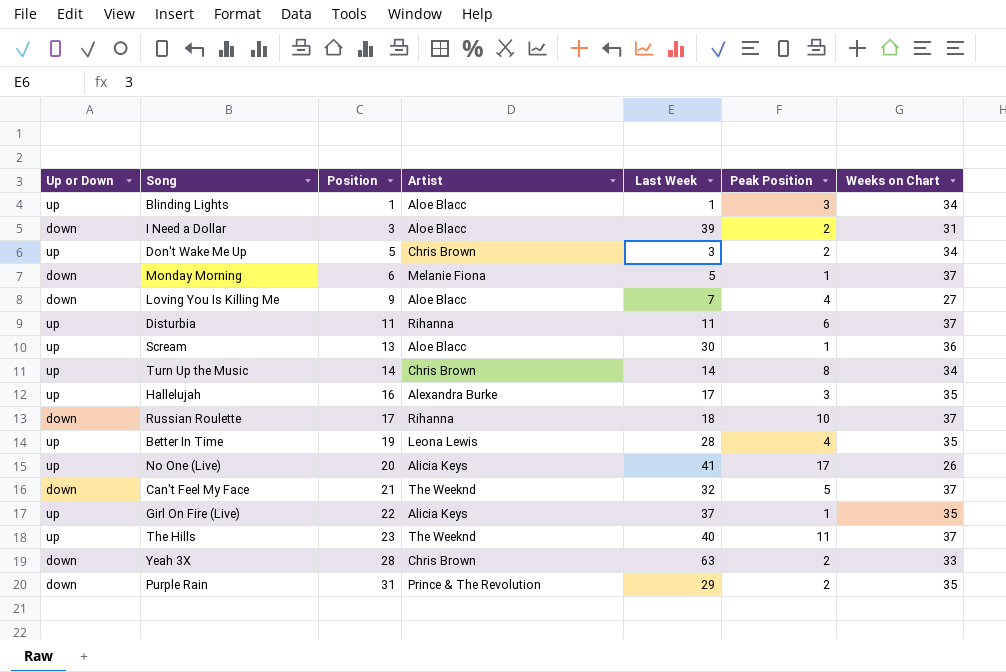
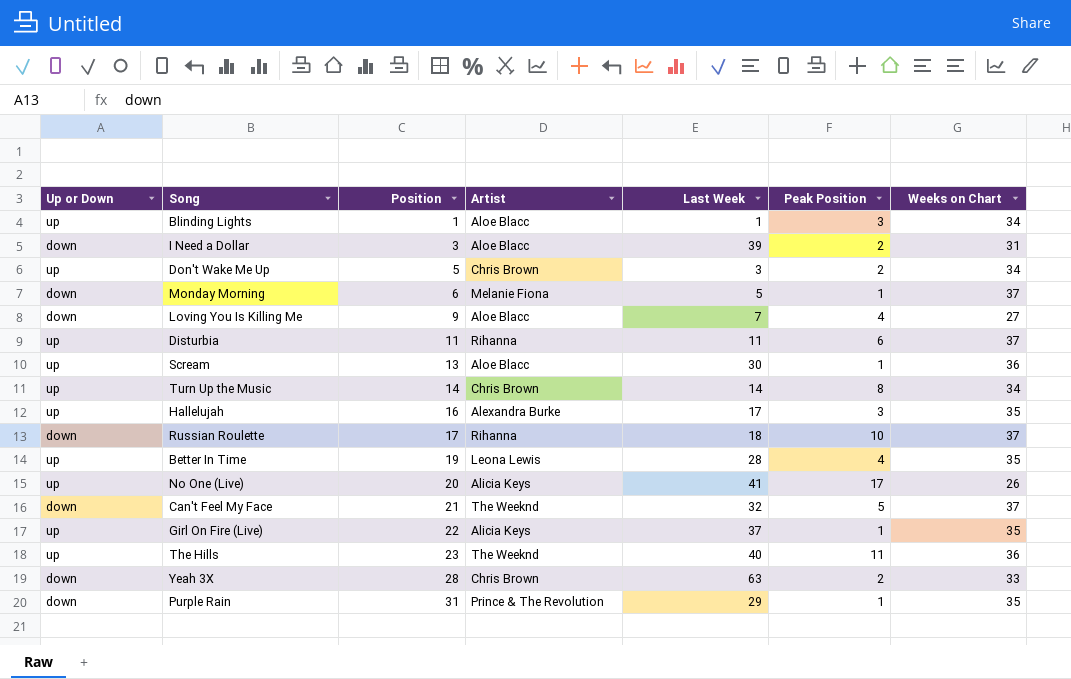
The Hills | Weeks on Chart: 37 -> 36
Purple Rain | Peak Position: 2 -> 1

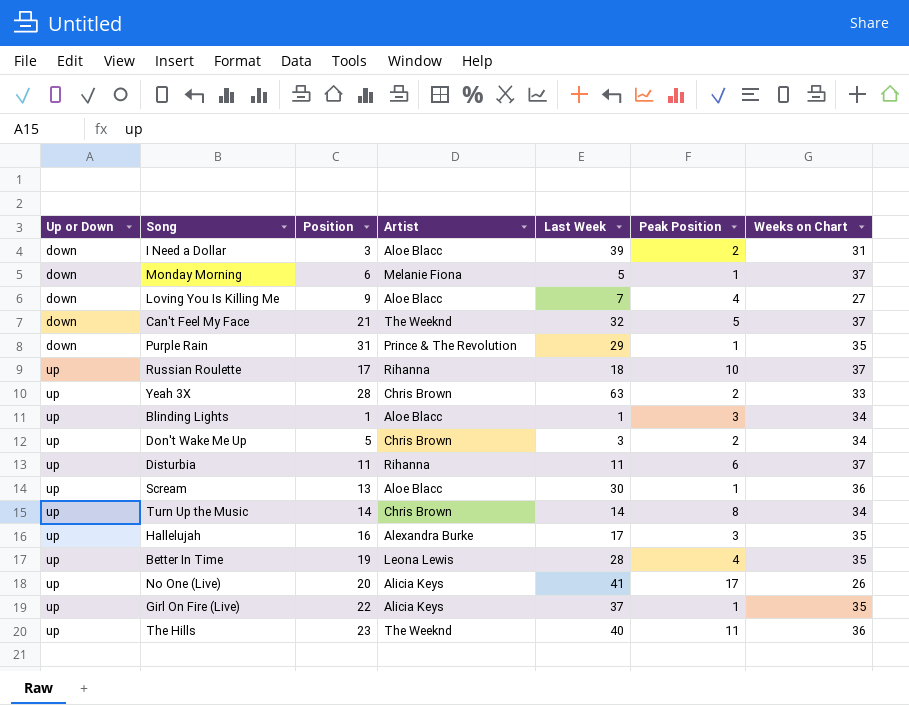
row order: Position ascending -> Up or Down ascending
Russian Roulette | Up or Down: down -> up
Yeah 3X | Up or Down: down -> up

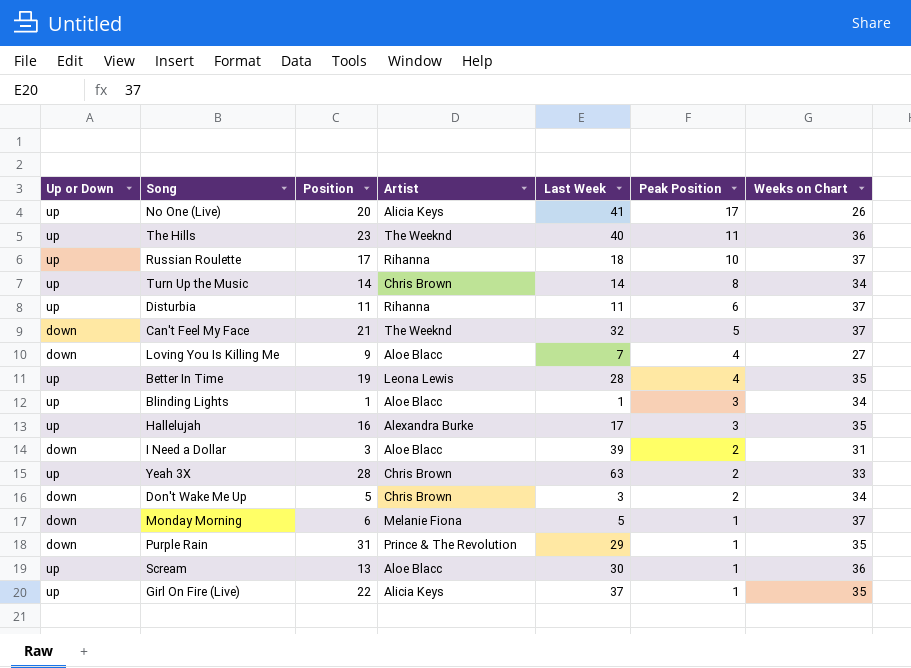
row order: Up or Down ascending -> Peak Position descending
Don't Wake Me Up | Up or Down: up -> down

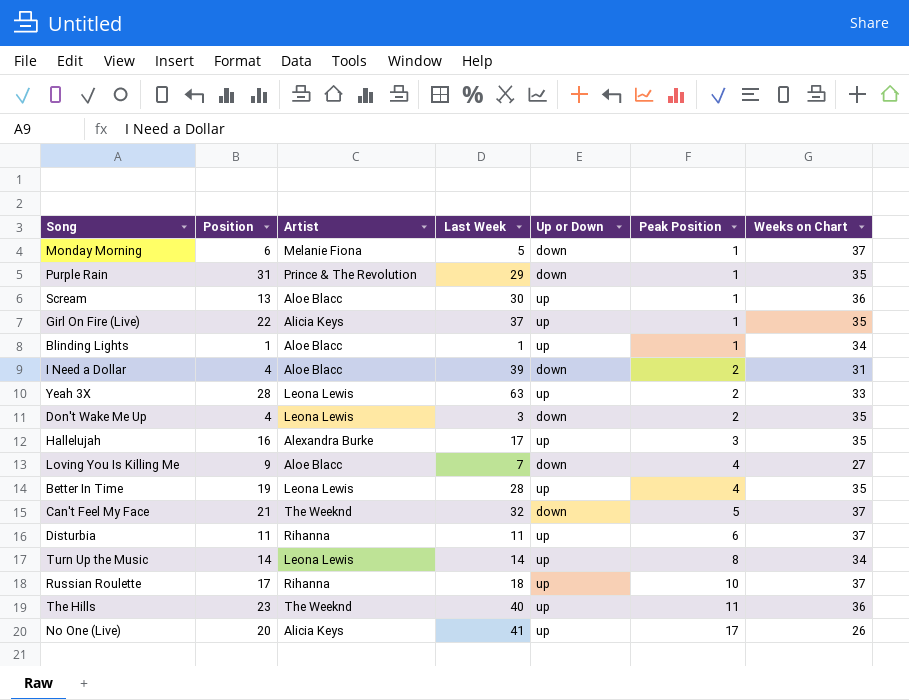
row order: Peak Position descending -> Peak Position ascending
column Up or Down | position: 1 -> 5
Blinding Lights | Peak Position: 3 -> 1
I Need a Dollar | Position: 3 -> 4
Yeah 3X | Artist: Chris Brown -> Leona Lewis
Don't Wake Me Up | Position: 5 -> 4
Don't Wake Me Up | Artist: Chris Brown -> Leona Lewis
Don't Wake Me Up | Weeks on Chart: 34 -> 35
Turn Up the Music | Artist: Chris Brown -> Leona Lewis

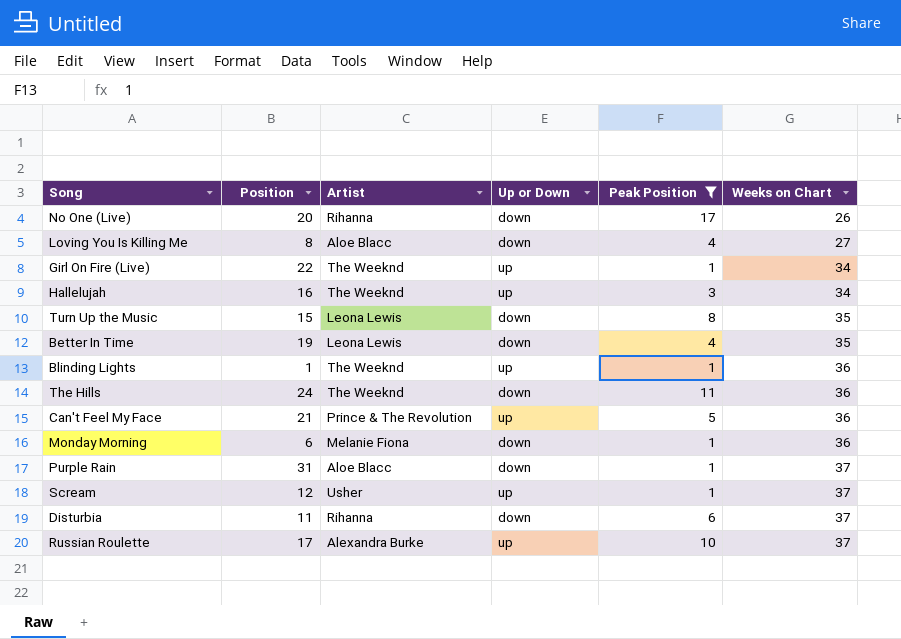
filter: none -> Peak Position != 2
row order: Peak Position ascending -> Weeks on Chart ascending
column Last Week | position: 4 -> none
No One (Live) | Artist: Alicia Keys -> Rihanna
No One (Live) | Up or Down: up -> down
Loving You Is Killing Me | Position: 9 -> 8
Girl On Fire (Live) | Artist: Alicia Keys -> The Weeknd
Girl On Fire (Live) | Weeks on Chart: 35 -> 34
Hallelujah | Artist: Alexandra Burke -> The Weeknd
Hallelujah | Weeks on Chart: 35 -> 34
Turn Up the Music | Position: 14 -> 15
Turn Up the Music | Up or Down: up -> down
Turn Up the Music | Weeks on Chart: 34 -> 35
Better In Time | Up or Down: up -> down
Blinding Lights | Artist: Aloe Blacc -> The Weeknd
Blinding Lights | Weeks on Chart: 34 -> 36
The Hills | Position: 23 -> 24
The Hills | Up or Down: up -> down
Can't Feel My Face | Artist: The Weeknd -> Prince & The Revolution
Can't Feel My Face | Up or Down: down -> up
Can't Feel My Face | Weeks on Chart: 37 -> 36
Monday Morning | Weeks on Chart: 37 -> 36
Purple Rain | Artist: Prince & The Revolution -> Aloe Blacc
Purple Rain | Weeks on Chart: 35 -> 37
Scream | Position: 13 -> 12
Scream | Artist: Aloe Blacc -> Usher
Scream | Weeks on Chart: 36 -> 37
Disturbia | Up or Down: up -> down
Russian Roulette | Artist: Rihanna -> Alexandra Burke

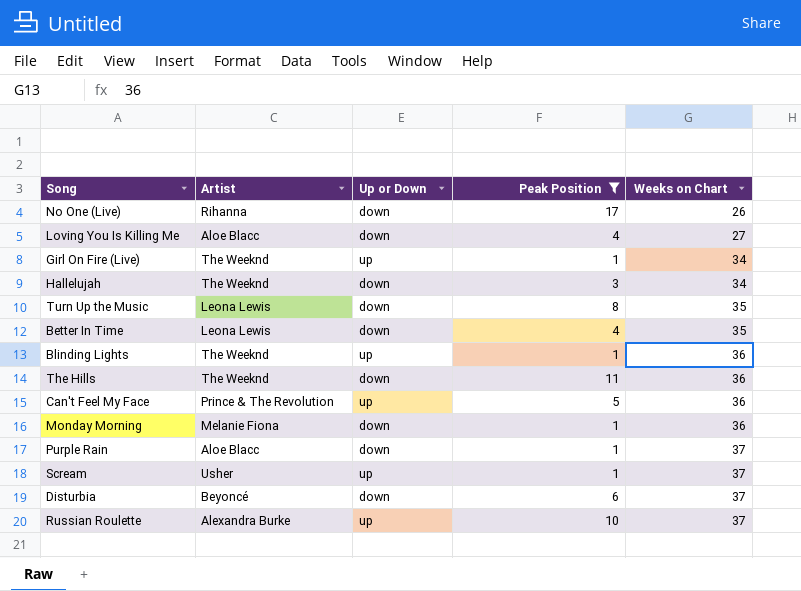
column Position | position: 2 -> none
Hallelujah | Up or Down: up -> down
Disturbia | Artist: Rihanna -> Beyoncé

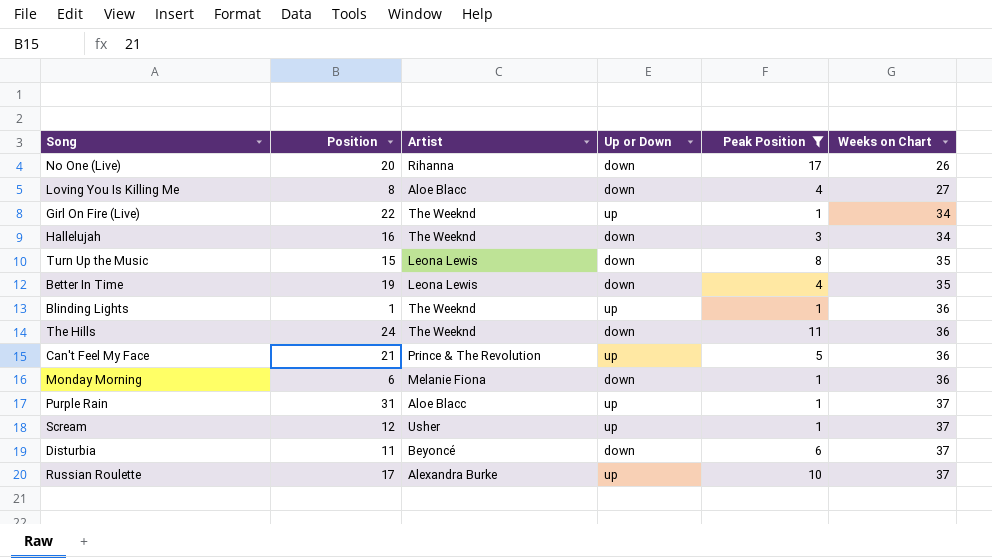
column Position | position: none -> 2
Purple Rain | Up or Down: down -> up

